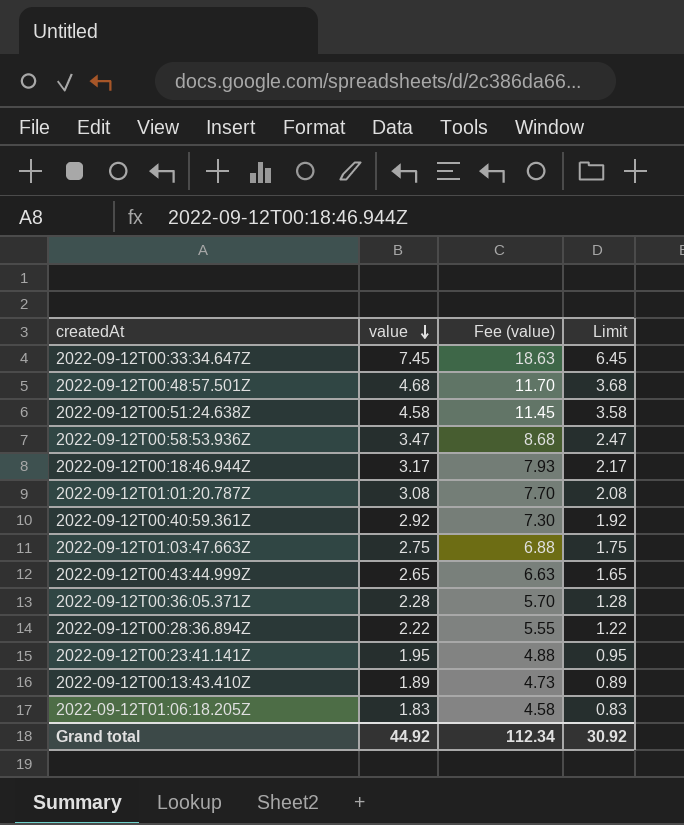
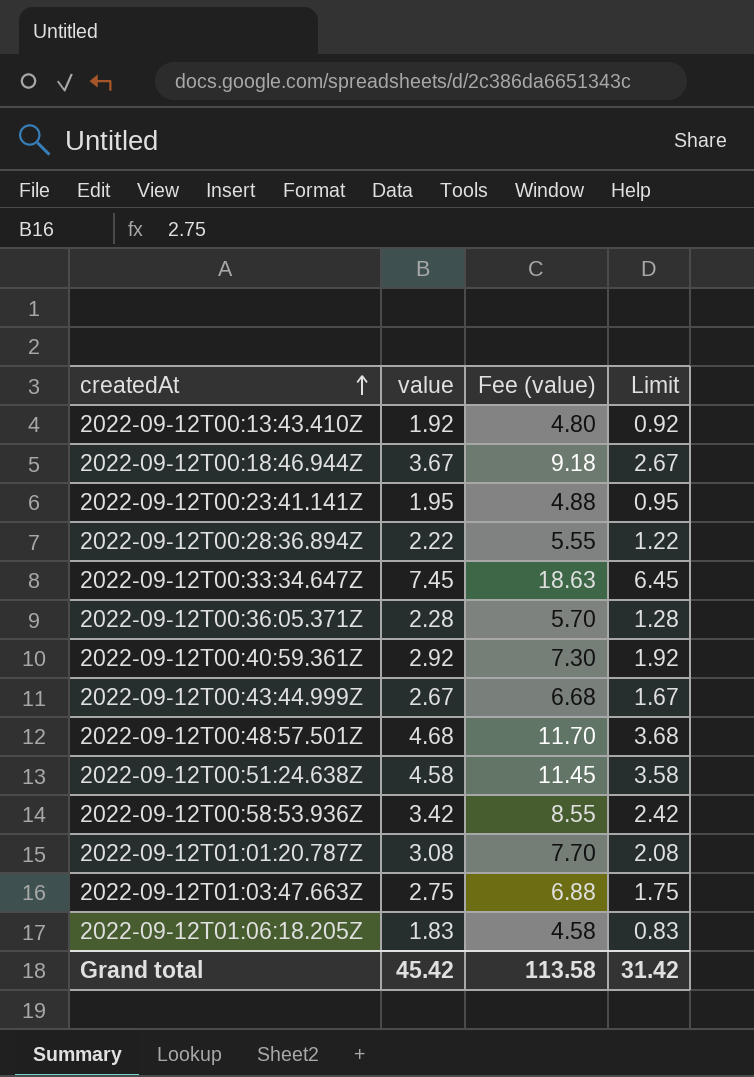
row order: value descending -> createdAt ascending
2022-09-12T00:13:43.410Z | value: 1.89 -> 1.92
2022-09-12T00:13:43.410Z | Fee (value): 4.73 -> 4.80
2022-09-12T00:13:43.410Z | Limit: 0.89 -> 0.92
2022-09-12T00:18:46.944Z | value: 3.17 -> 3.67
2022-09-12T00:18:46.944Z | Fee (value): 7.93 -> 9.18
2022-09-12T00:18:46.944Z | Limit: 2.17 -> 2.67
2022-09-12T00:43:44.999Z | value: 2.65 -> 2.67
2022-09-12T00:43:44.999Z | Fee (value): 6.63 -> 6.68
2022-09-12T00:43:44.999Z | Limit: 1.65 -> 1.67
2022-09-12T00:58:53.936Z | value: 3.47 -> 3.42
2022-09-12T00:58:53.936Z | Fee (value): 8.68 -> 8.55
2022-09-12T00:58:53.936Z | Limit: 2.47 -> 2.42
Grand total | value: 44.92 -> 45.42
Grand total | Fee (value): 112.34 -> 113.58
Grand total | Limit: 30.92 -> 31.42

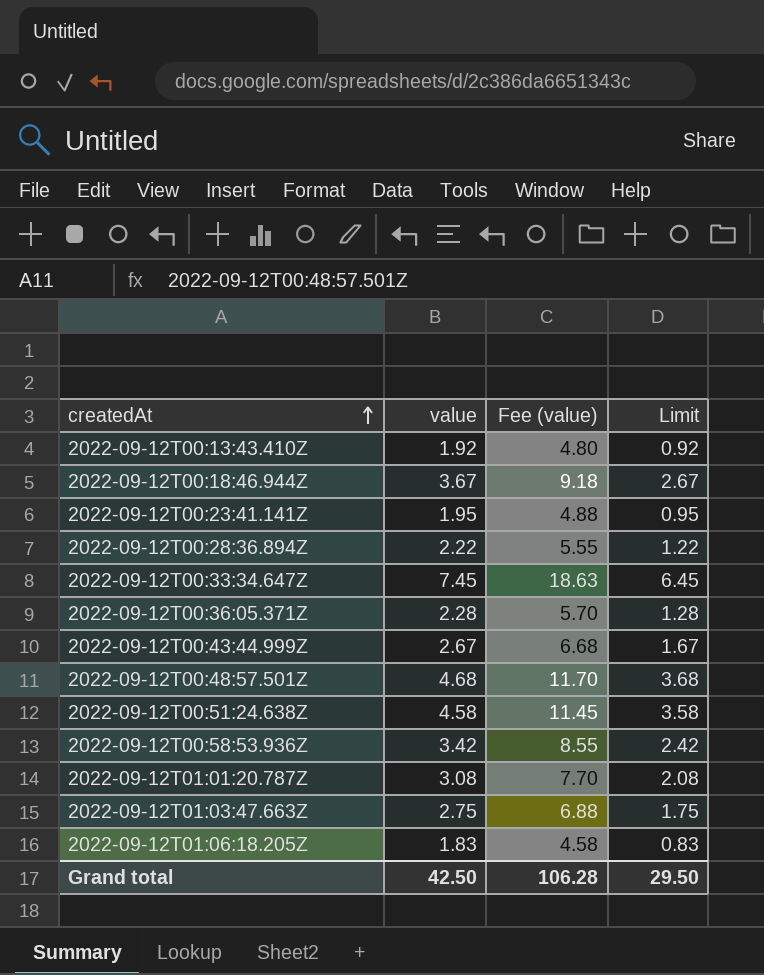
row 2022-09-12T00:40:59.361Z: 2.92 | 7.30 | 1.92 -> none
Grand total | value: 45.42 -> 42.50
Grand total | Fee (value): 113.58 -> 106.28
Grand total | Limit: 31.42 -> 29.50

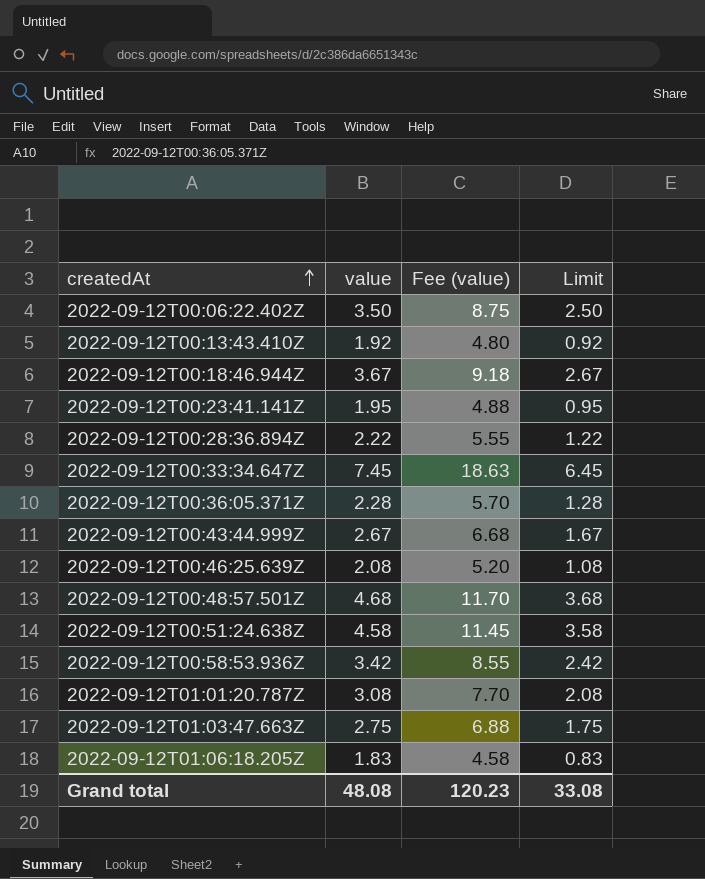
row 2022-09-12T00:06:22.402Z: none -> 3.50 | 8.75 | 2.50
row 2022-09-12T00:46:25.639Z: none -> 2.08 | 5.20 | 1.08
Grand total | value: 42.50 -> 48.08
Grand total | Fee (value): 106.28 -> 120.23
Grand total | Limit: 29.50 -> 33.08

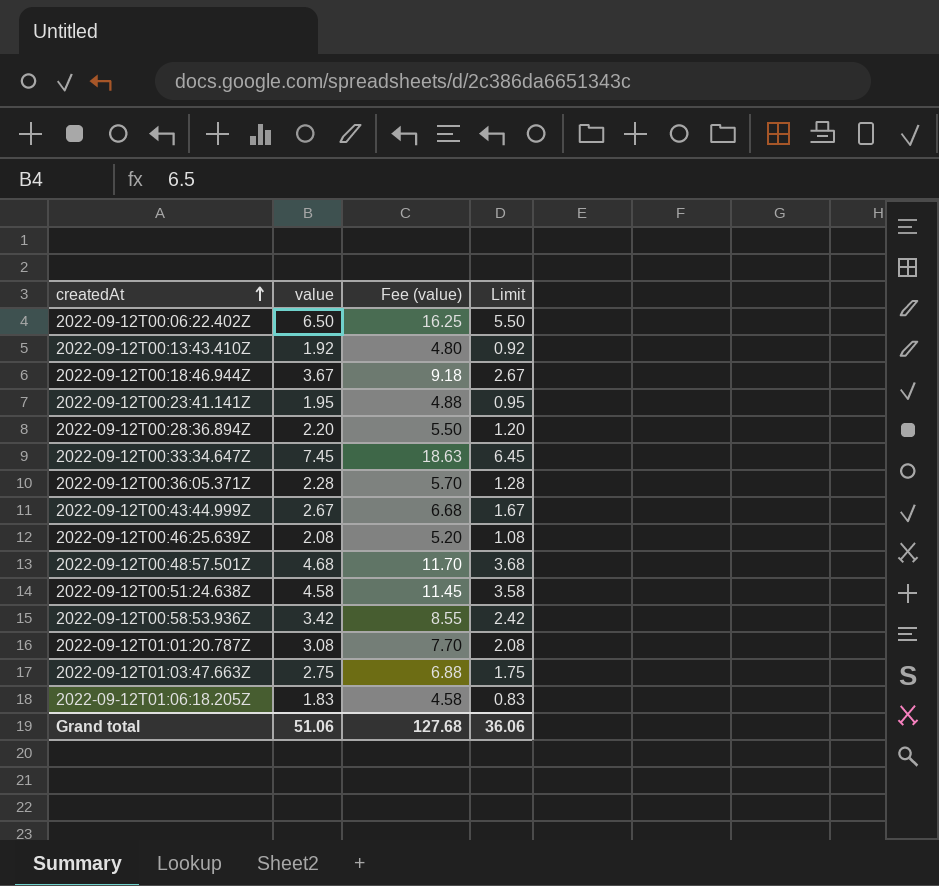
2022-09-12T00:06:22.402Z | value: 3.50 -> 6.50
2022-09-12T00:06:22.402Z | Fee (value): 8.75 -> 16.25
2022-09-12T00:06:22.402Z | Limit: 2.50 -> 5.50
2022-09-12T00:28:36.894Z | value: 2.22 -> 2.20
2022-09-12T00:28:36.894Z | Fee (value): 5.55 -> 5.50
2022-09-12T00:28:36.894Z | Limit: 1.22 -> 1.20
Grand total | value: 48.08 -> 51.06
Grand total | Fee (value): 120.23 -> 127.68
Grand total | Limit: 33.08 -> 36.06

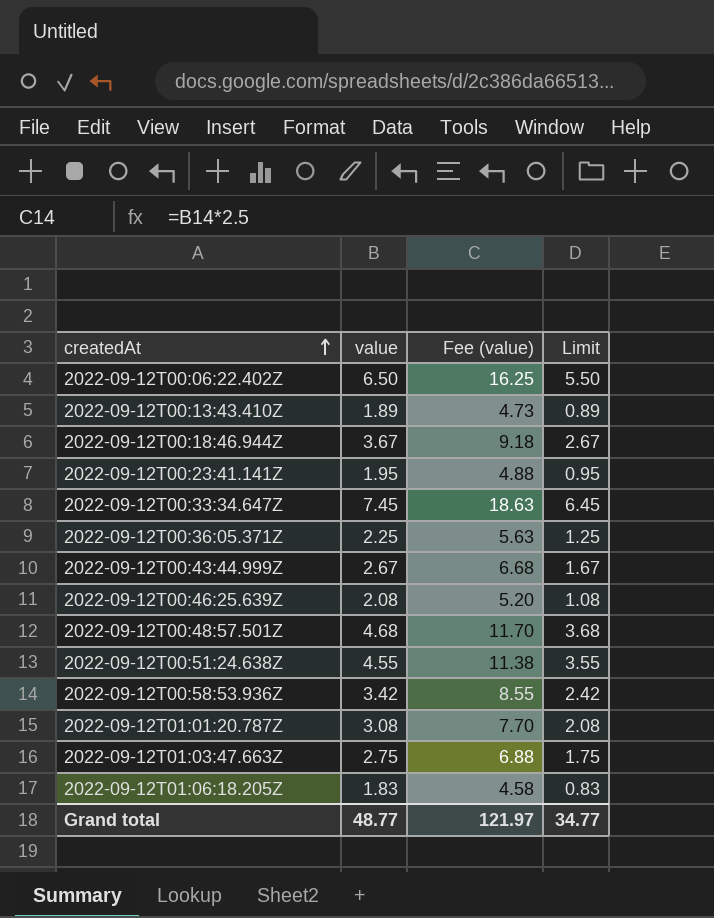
row 2022-09-12T00:28:36.894Z: 2.20 | 5.50 | 1.20 -> none
2022-09-12T00:13:43.410Z | value: 1.92 -> 1.89
2022-09-12T00:13:43.410Z | Fee (value): 4.80 -> 4.73
2022-09-12T00:13:43.410Z | Limit: 0.92 -> 0.89
2022-09-12T00:36:05.371Z | value: 2.28 -> 2.25
2022-09-12T00:36:05.371Z | Fee (value): 5.70 -> 5.63
2022-09-12T00:36:05.371Z | Limit: 1.28 -> 1.25
2022-09-12T00:51:24.638Z | value: 4.58 -> 4.55
2022-09-12T00:51:24.638Z | Fee (value): 11.45 -> 11.38
2022-09-12T00:51:24.638Z | Limit: 3.58 -> 3.55
Grand total | value: 51.06 -> 48.77
Grand total | Fee (value): 127.68 -> 121.97
Grand total | Limit: 36.06 -> 34.77

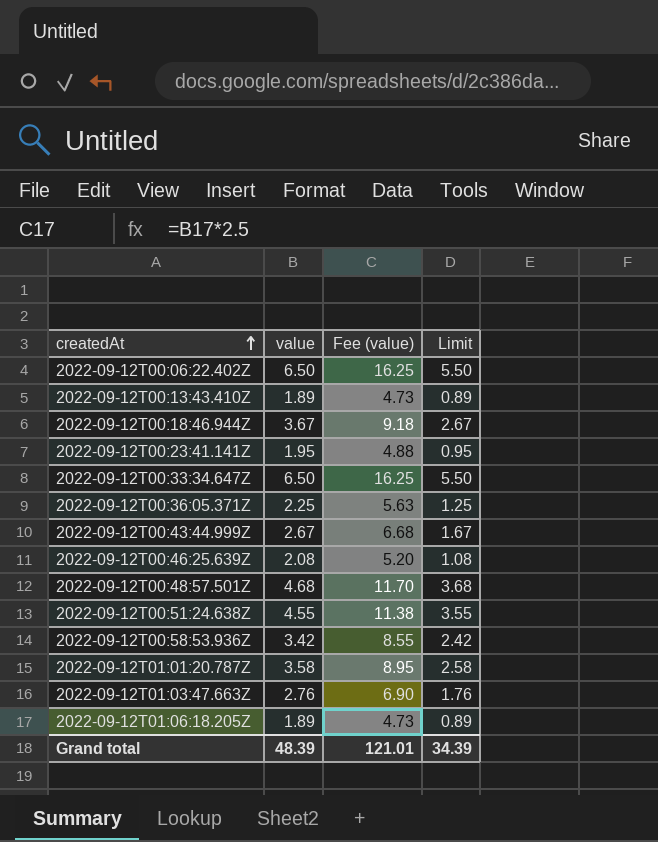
2022-09-12T00:33:34.647Z | value: 7.45 -> 6.50
2022-09-12T00:33:34.647Z | Fee (value): 18.63 -> 16.25
2022-09-12T00:33:34.647Z | Limit: 6.45 -> 5.50
2022-09-12T01:01:20.787Z | value: 3.08 -> 3.58
2022-09-12T01:01:20.787Z | Fee (value): 7.70 -> 8.95
2022-09-12T01:01:20.787Z | Limit: 2.08 -> 2.58
2022-09-12T01:03:47.663Z | value: 2.75 -> 2.76
2022-09-12T01:03:47.663Z | Fee (value): 6.88 -> 6.90
2022-09-12T01:03:47.663Z | Limit: 1.75 -> 1.76
2022-09-12T01:06:18.205Z | value: 1.83 -> 1.89
2022-09-12T01:06:18.205Z | Fee (value): 4.58 -> 4.73
2022-09-12T01:06:18.205Z | Limit: 0.83 -> 0.89
Grand total | value: 48.77 -> 48.39
Grand total | Fee (value): 121.97 -> 121.01
Grand total | Limit: 34.77 -> 34.39

